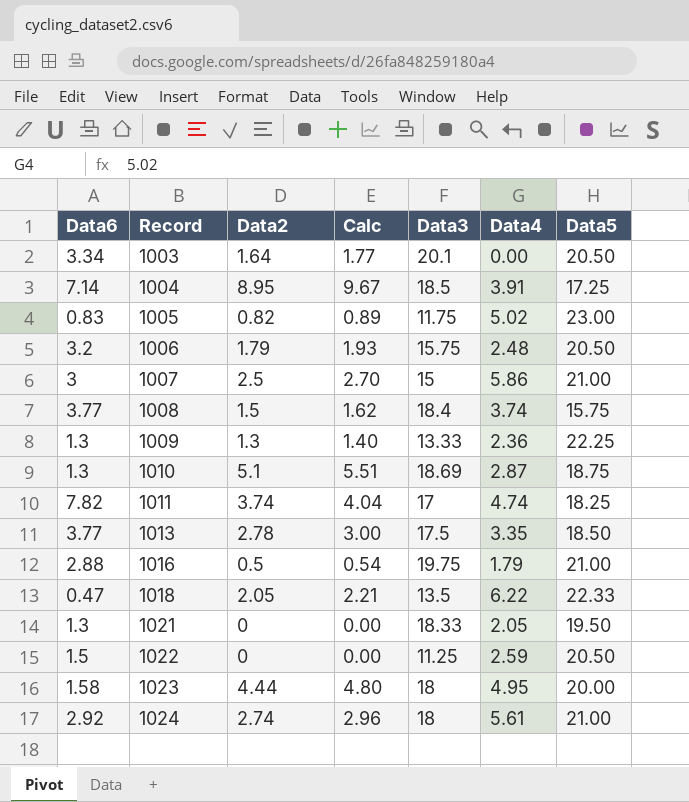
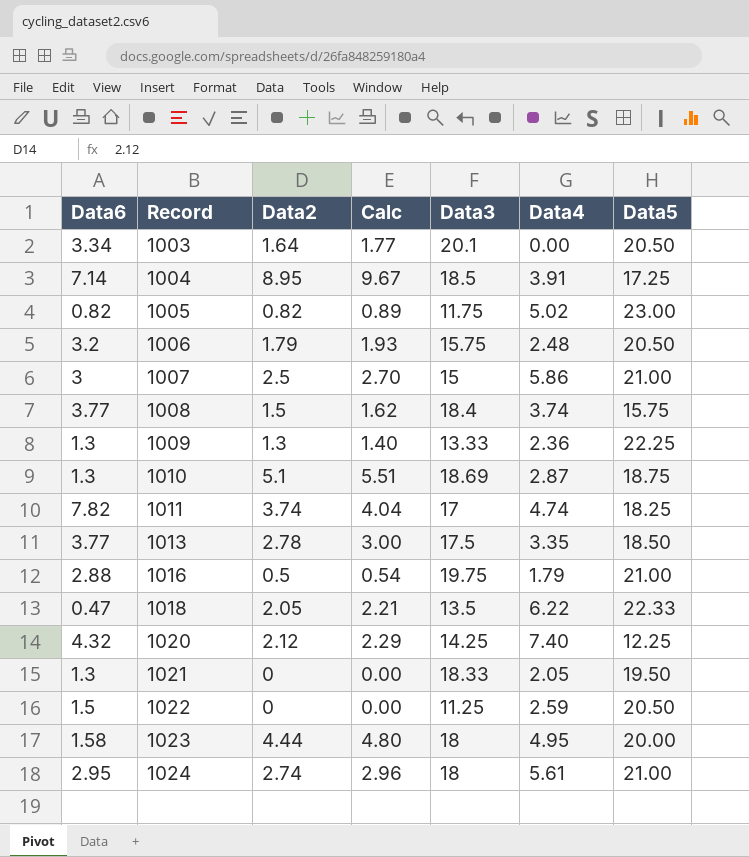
1005 | Data6: 0.83 -> 0.82
row 1020: none -> 4.32 | 2.12 | 2.29 | 14.25 | 7.40 | 12.25
1024 | Data6: 2.92 -> 2.95

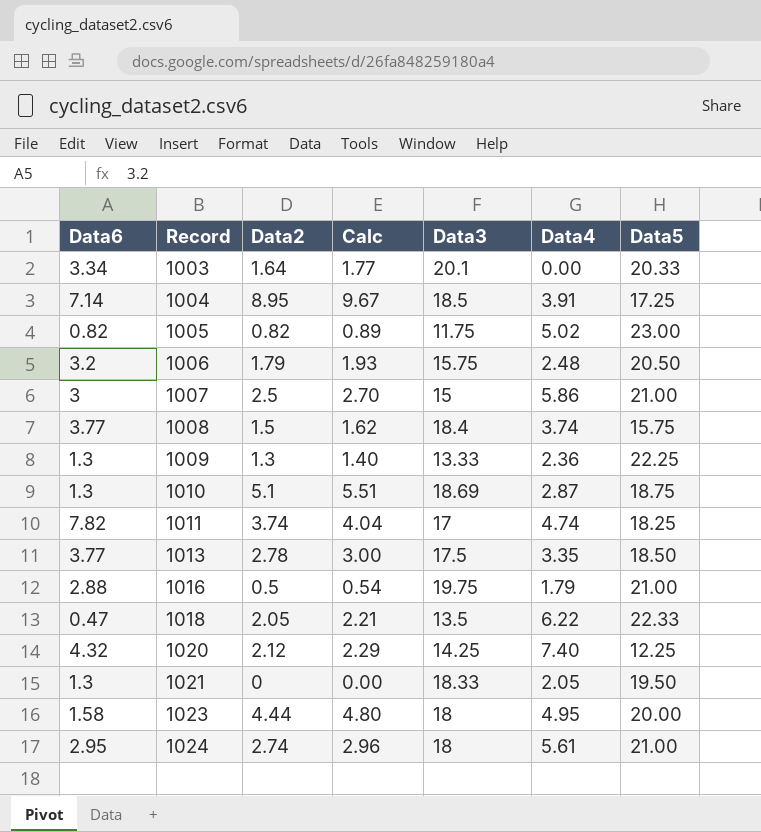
row 1022: 1.5 | 0 | 0.00 | 11.25 | 2.59 | 20.50 -> none
1003 | Data5: 20.50 -> 20.33

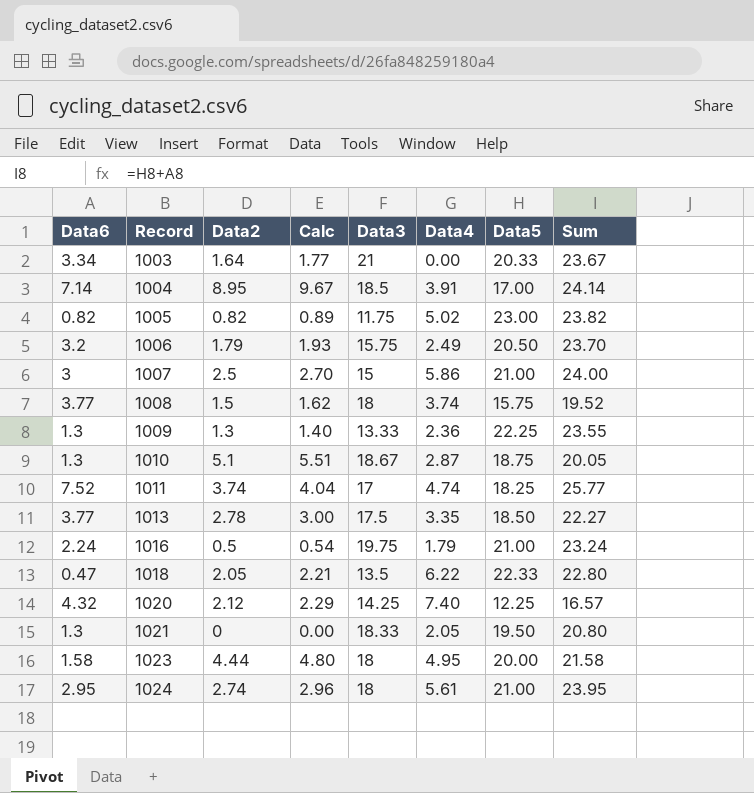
column Sum | formula: none -> [Data6] + [Data5]
1003 | Data3: 20.1 -> 21
1004 | Data5: 17.25 -> 17.00
1006 | Data4: 2.48 -> 2.49
1008 | Data3: 18.4 -> 18
1010 | Data3: 18.69 -> 18.67
1011 | Data6: 7.82 -> 7.52
1016 | Data6: 2.88 -> 2.24

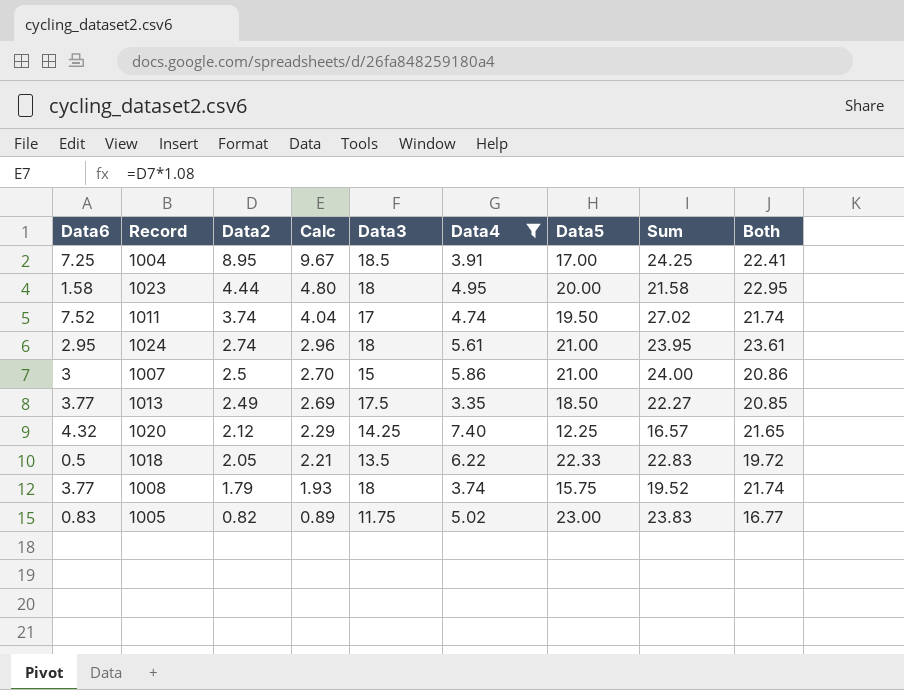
filter: none -> Data4 >= 3.35
row order: Record ascending -> Data2 descending
column Both | formula: none -> [Data3] + [Data4]
1004 | Data6: 7.14 -> 7.25
1004 | Sum: 24.14 -> 24.25
1011 | Data5: 18.25 -> 19.50
1011 | Sum: 25.77 -> 27.02
1013 | Data2: 2.78 -> 2.49
1013 | Calc: 3.00 -> 2.69
1018 | Data6: 0.47 -> 0.5
1018 | Sum: 22.80 -> 22.83
1008 | Data2: 1.5 -> 1.79
1008 | Calc: 1.62 -> 1.93
1005 | Data6: 0.82 -> 0.83
1005 | Sum: 23.82 -> 23.83

